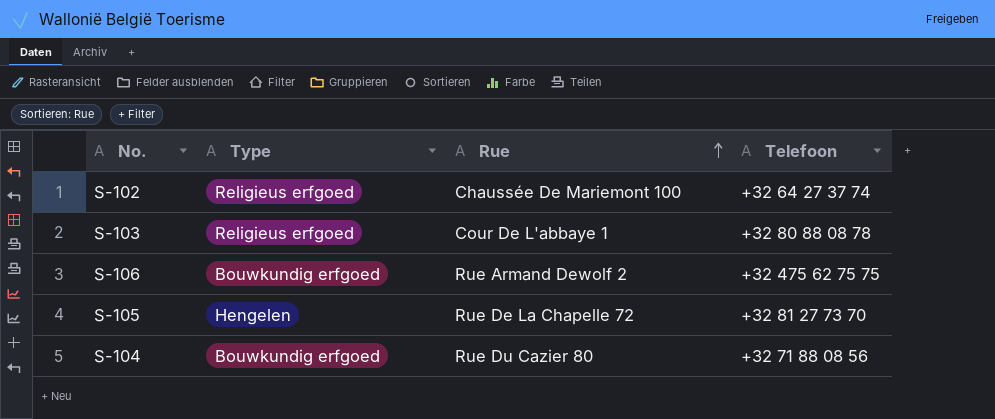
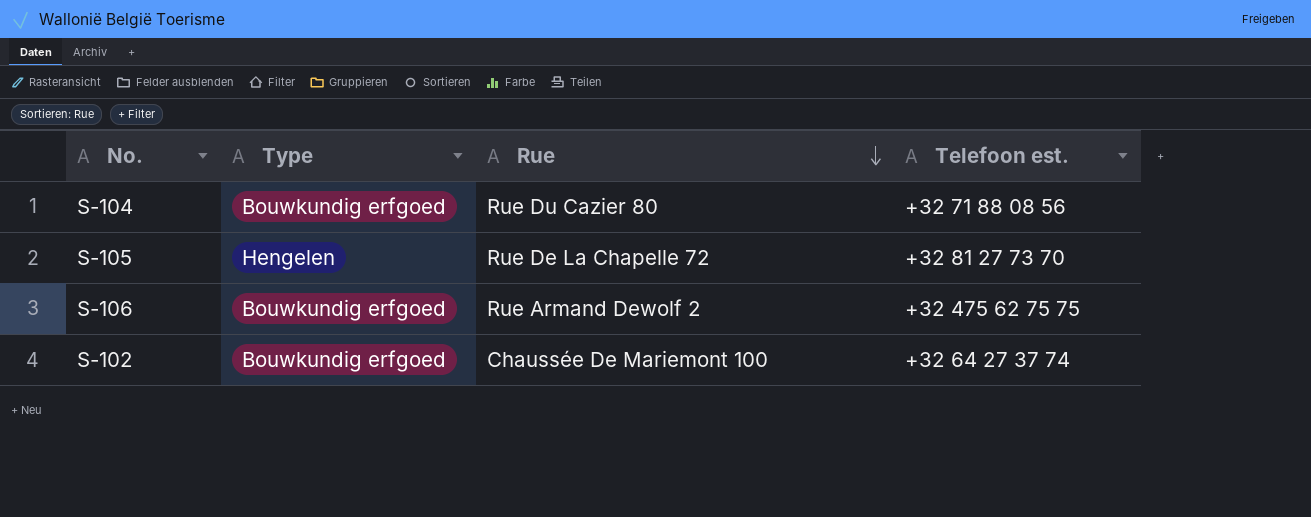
row order: Rue ascending -> Rue descending
column name: Telefoon -> Telefoon est.
row S-103: Religieus erfgoed | Cour De L'abbaye 1 | +32 80 88 08 78 -> none
S-102 | Type: Religieus erfgoed -> Bouwkundig erfgoed

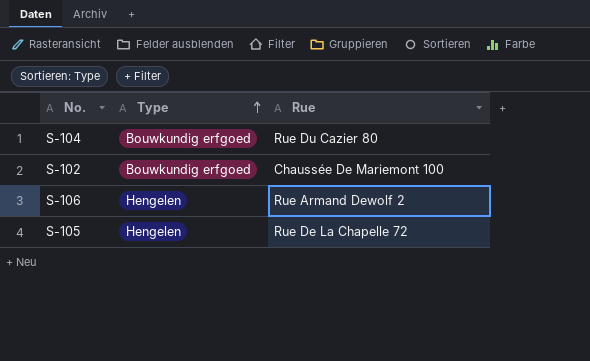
row order: Rue descending -> Type ascending
column Telefoon est. | position: 4 -> none
S-106 | Type: Bouwkundig erfgoed -> Hengelen

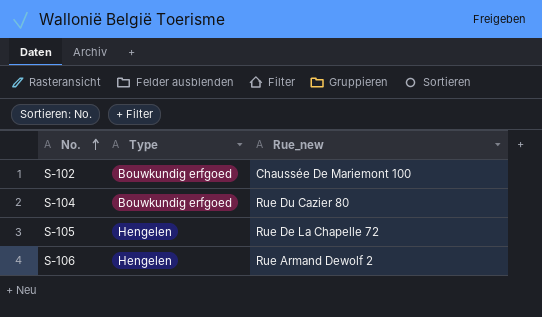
row order: Type ascending -> No. ascending
column name: Rue -> Rue_new

